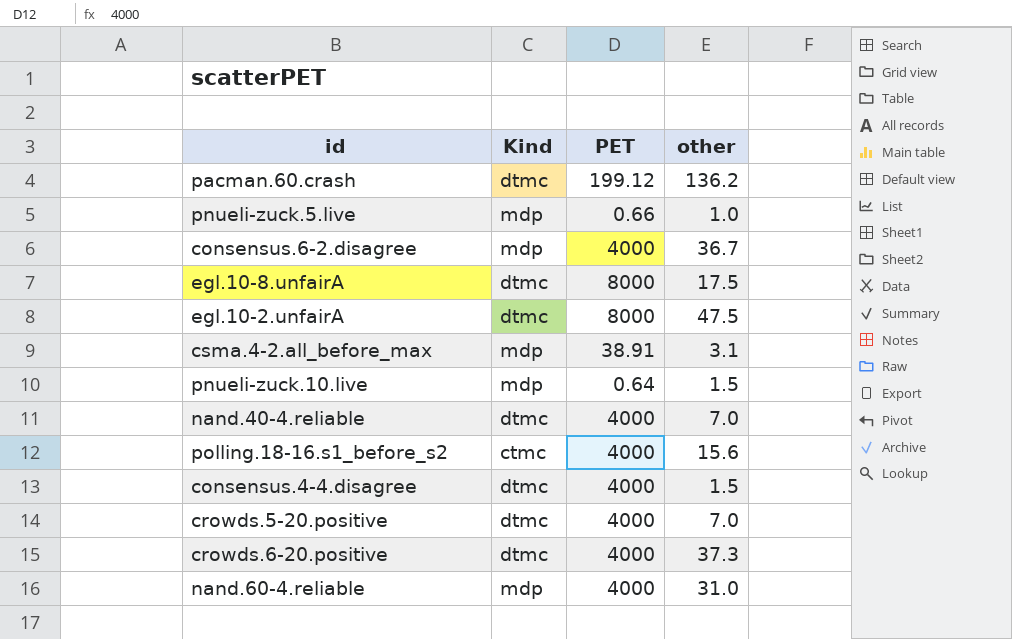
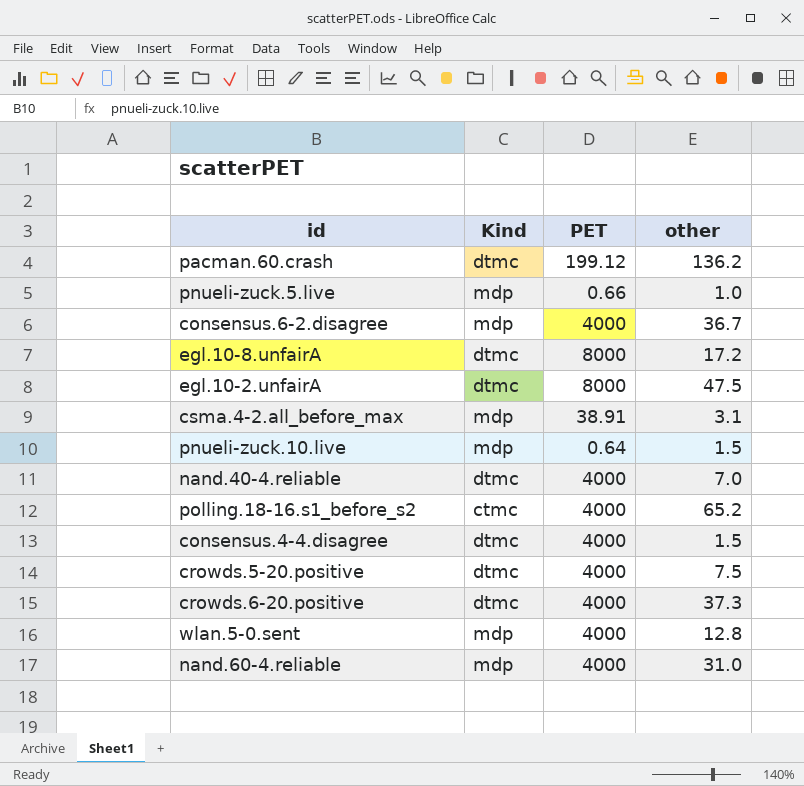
egl.10-8.unfairA | other: 17.5 -> 17.2
polling.18-16.s1_before_s2 | other: 15.6 -> 65.2
crowds.5-20.positive | other: 7.0 -> 7.5
row wlan.5-0.sent: none -> mdp | 4000 | 12.8

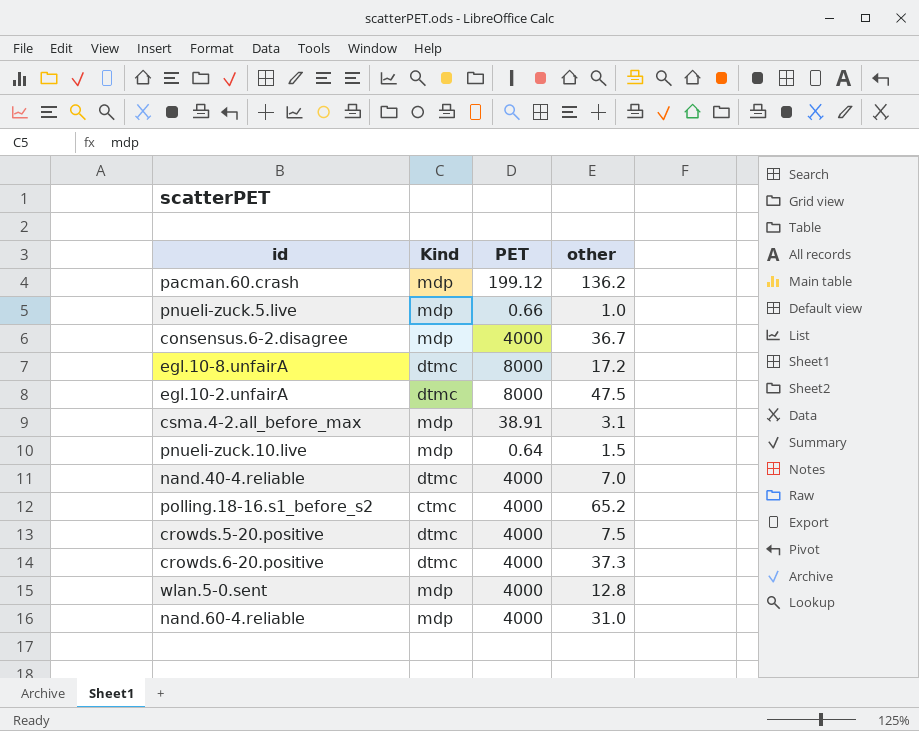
row consensus.4-4.disagree: dtmc | 4000 | 1.5 -> none
pacman.60.crash | Kind: dtmc -> mdp

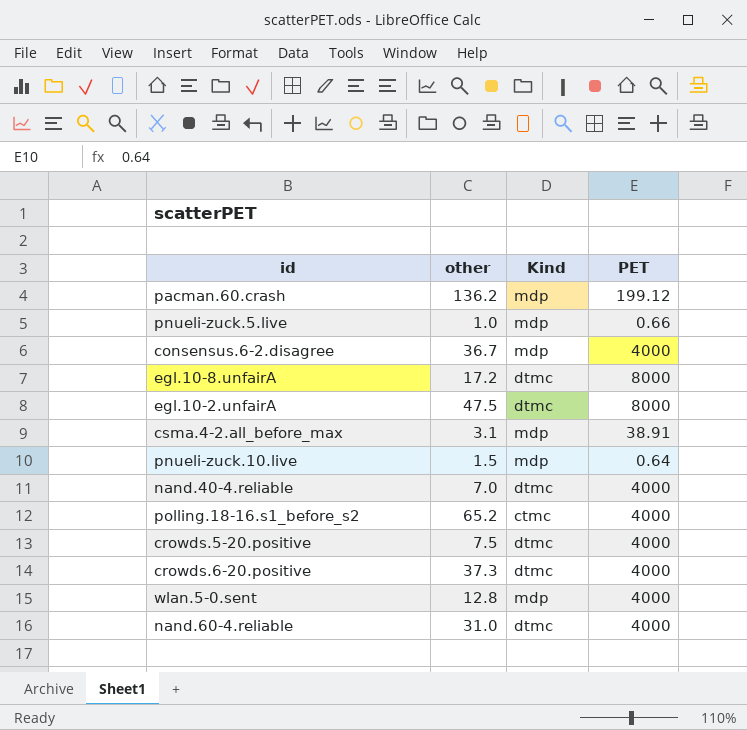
column other | position: 4 -> 2
nand.60-4.reliable | Kind: mdp -> dtmc

